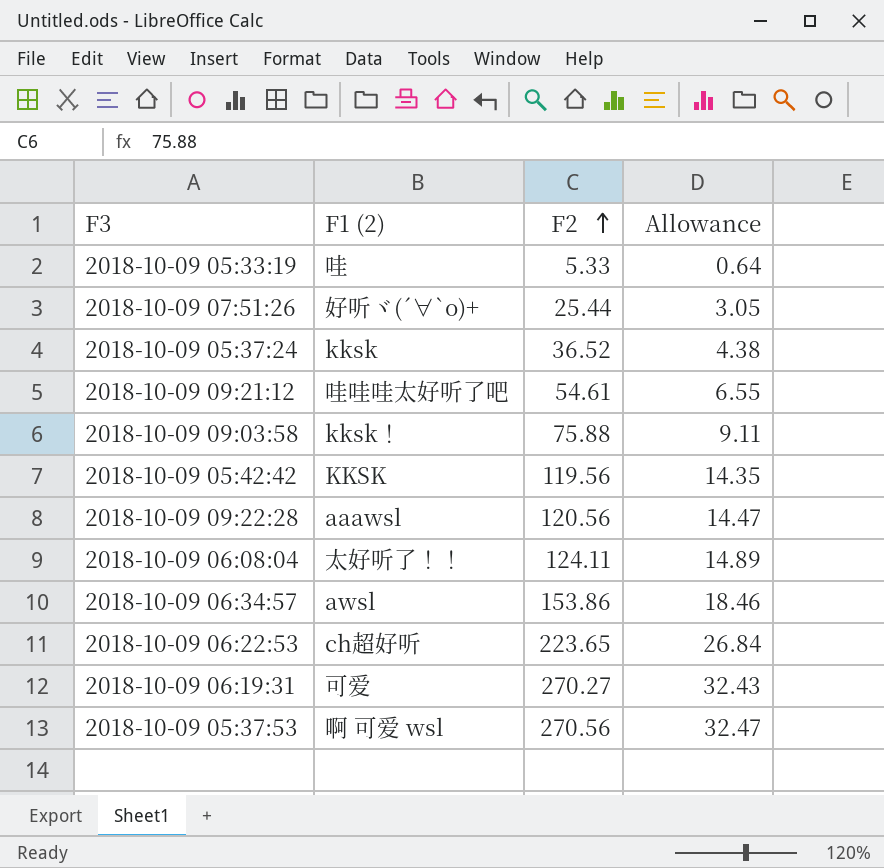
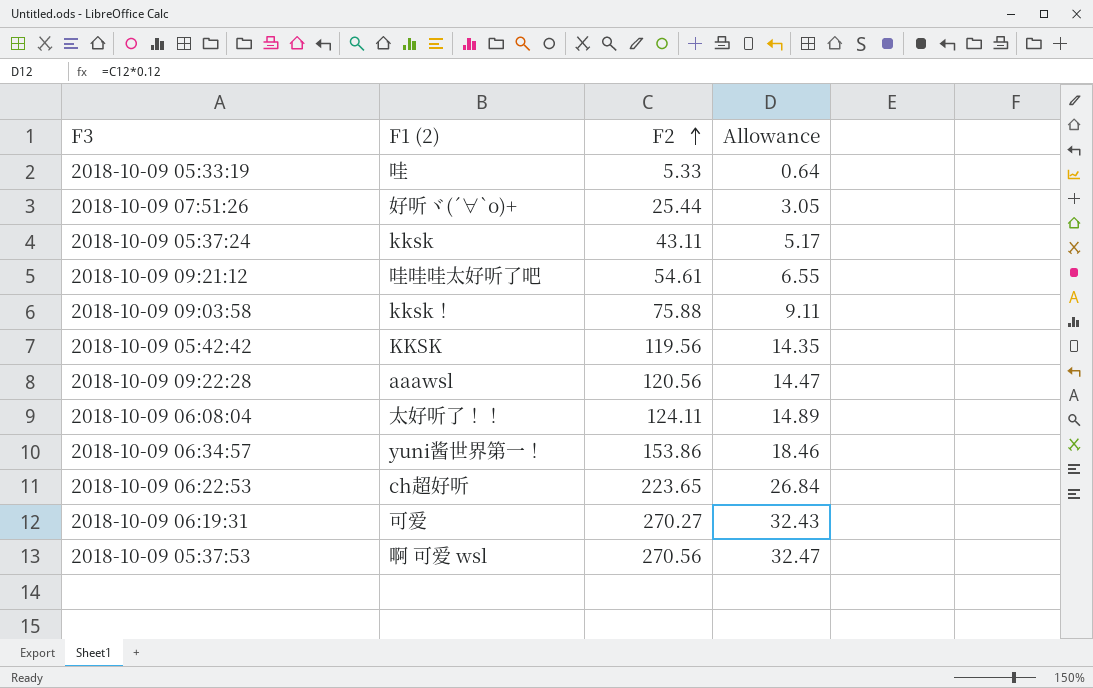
2018-10-09 05:37:24 | F2: 36.52 -> 43.11
2018-10-09 05:37:24 | Allowance: 4.38 -> 5.17
2018-10-09 06:34:57 | F1 (2): awsl -> yuni酱世界第一！

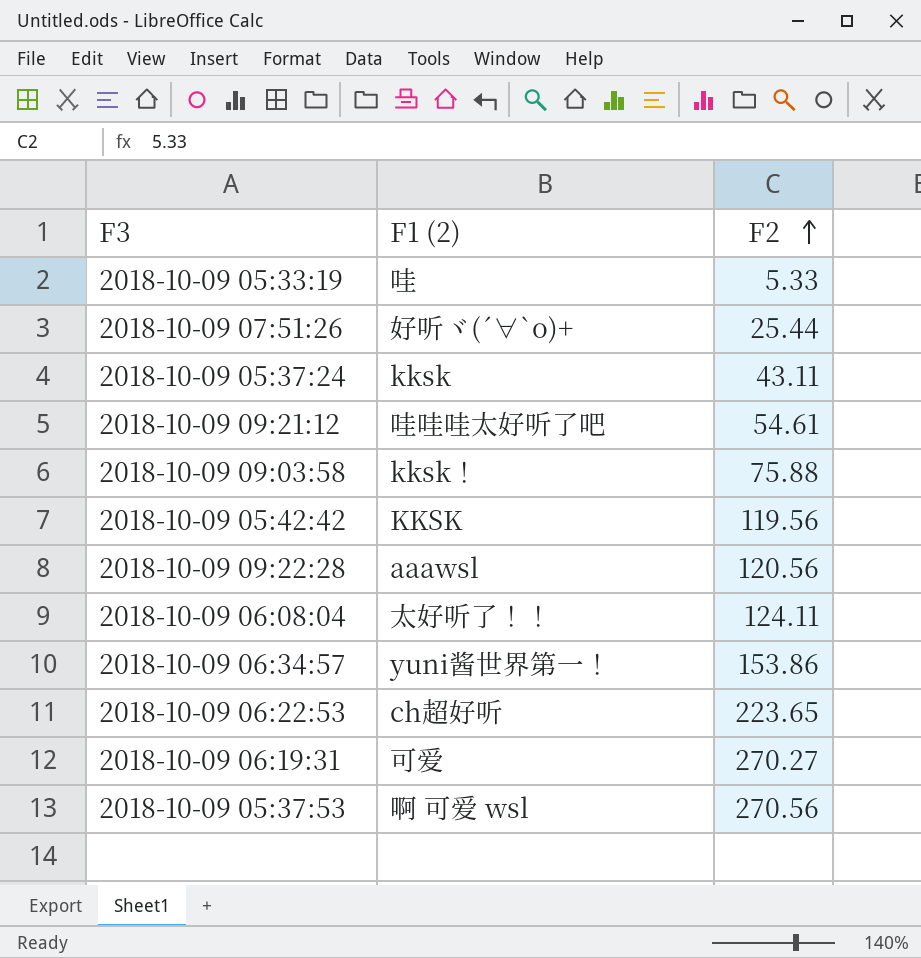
column Allowance | formula: [F2] * 0.12 -> none

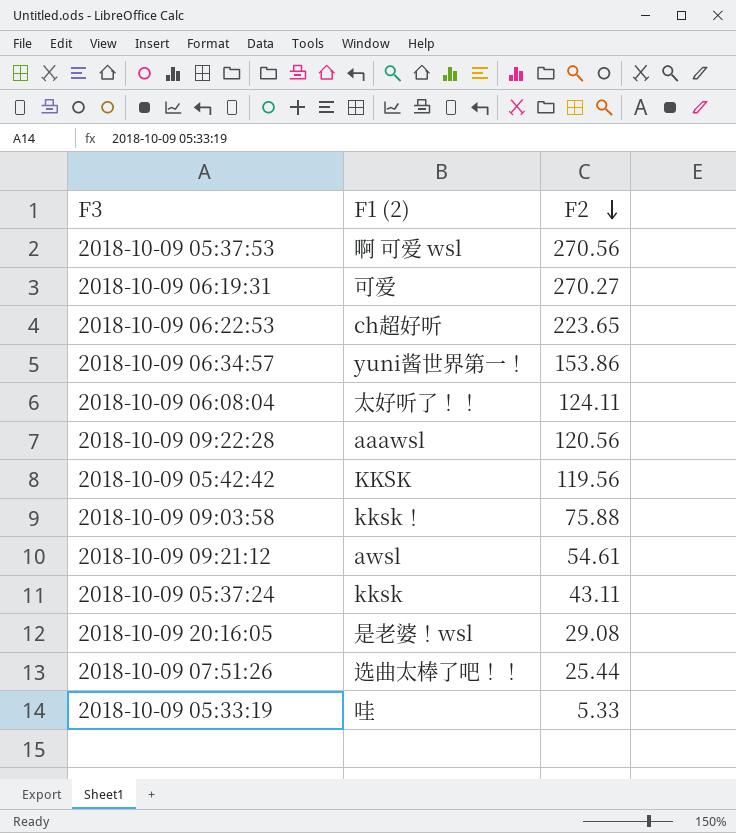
row order: F2 ascending -> F2 descending
2018-10-09 09:21:12 | F1 (2): 哇哇哇太好听了吧 -> awsl
row 2018-10-09 20:16:05: none -> 是老婆！wsl | 29.08
2018-10-09 07:51:26 | F1 (2): 好听ヾ(´∀`o)+ -> 选曲太棒了吧！！

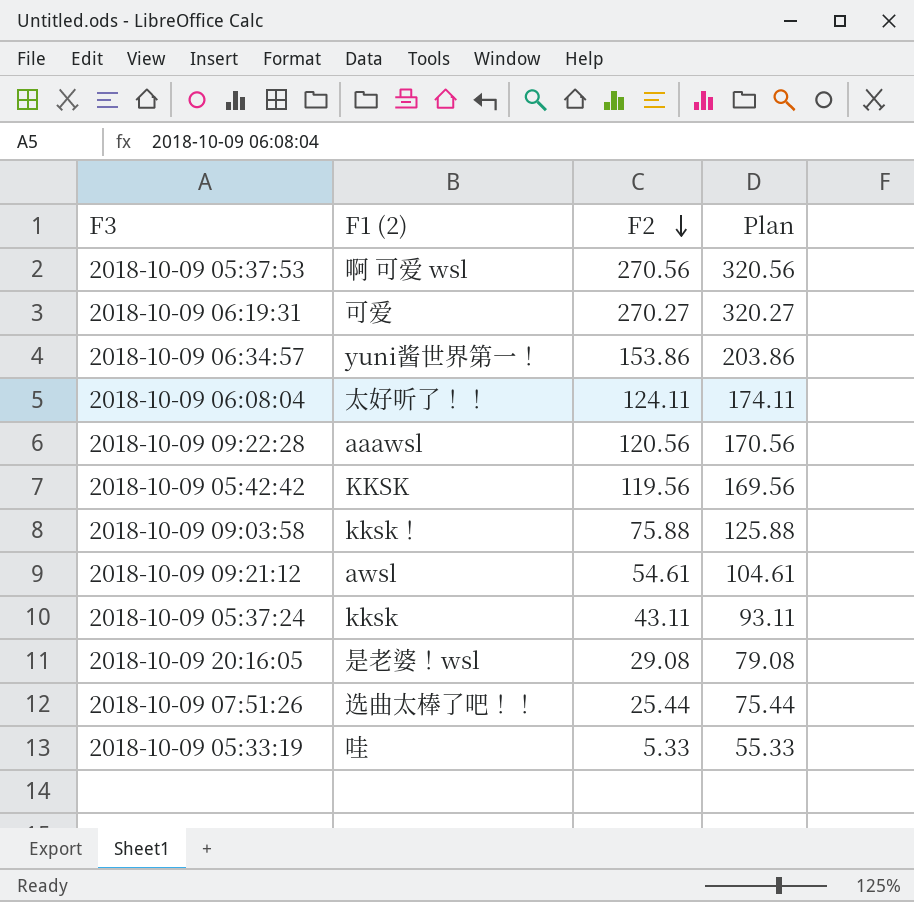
column Plan | formula: none -> [F2] + 50
row 2018-10-09 06:22:53: ch超好听 | 223.65 -> none

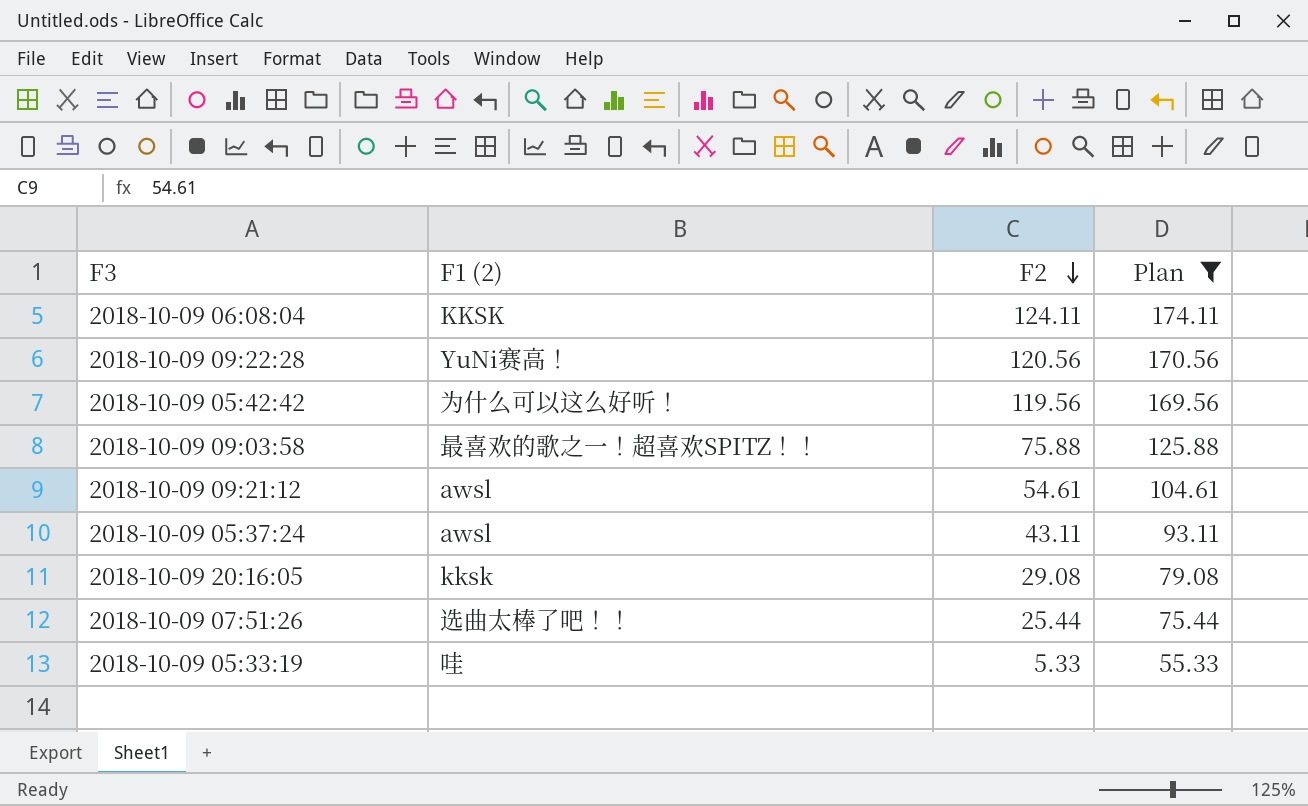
filter: none -> Plan <= 174.11
2018-10-09 06:08:04 | F1 (2): 太好听了！！ -> KKSK
2018-10-09 09:22:28 | F1 (2): aaawsl -> YuNi赛高！
2018-10-09 05:42:42 | F1 (2): KKSK -> 为什么可以这么好听！
2018-10-09 09:03:58 | F1 (2): kksk！ -> 最喜欢的歌之一！超喜欢SPITZ！！
2018-10-09 05:37:24 | F1 (2): kksk -> awsl
2018-10-09 20:16:05 | F1 (2): 是老婆！wsl -> kksk

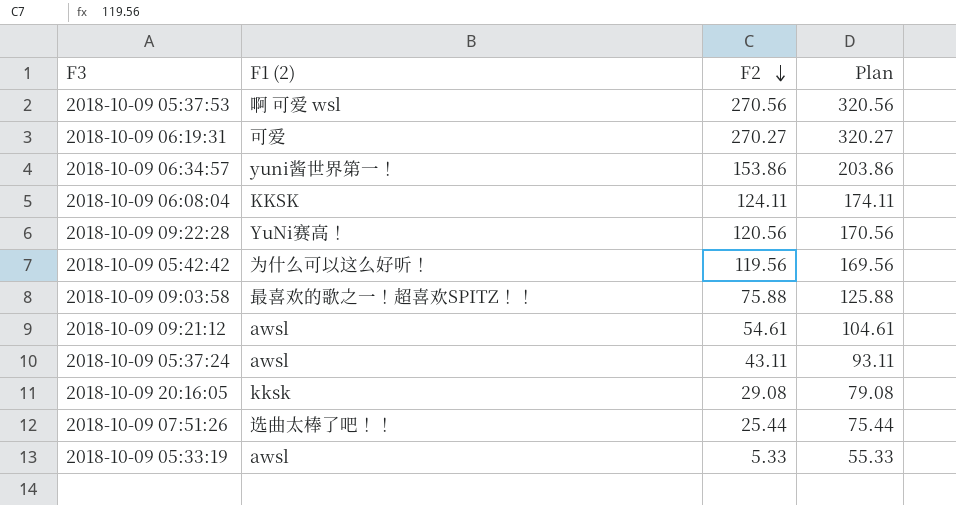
filter: Plan <= 174.11 -> none
2018-10-09 05:33:19 | F1 (2): 哇 -> awsl

